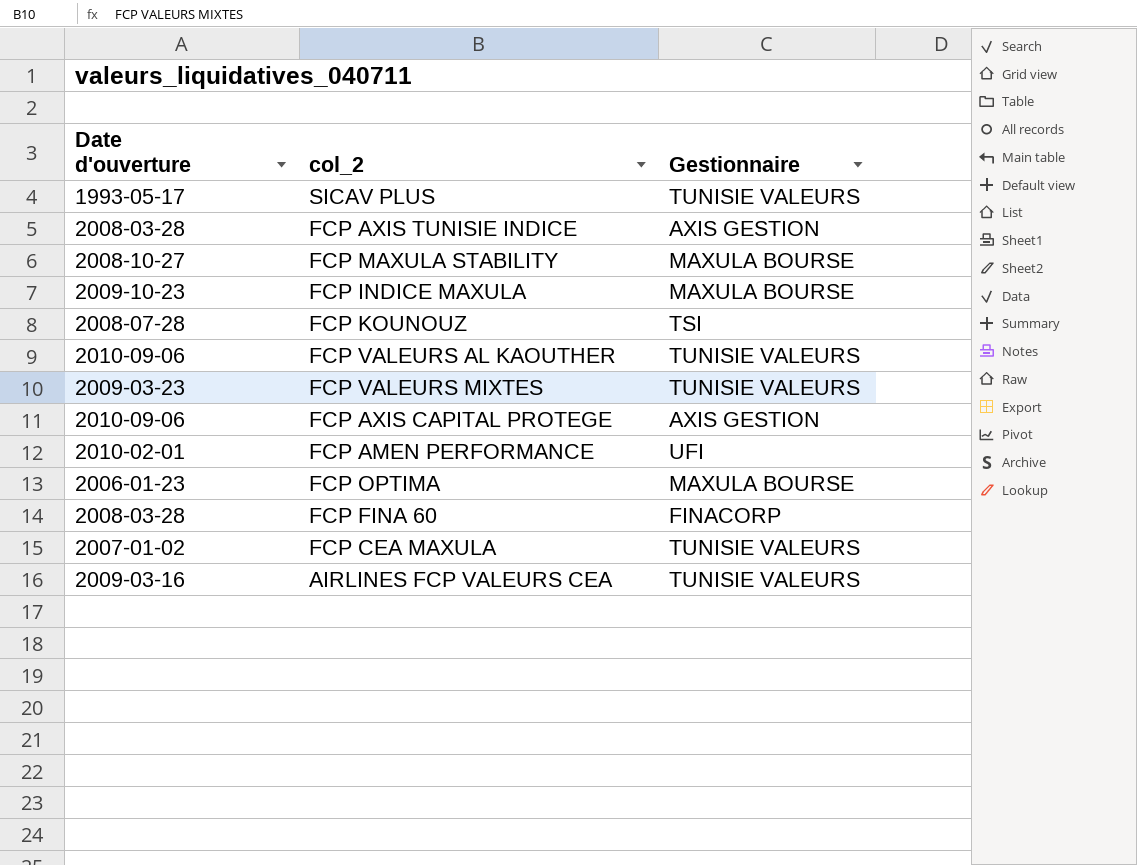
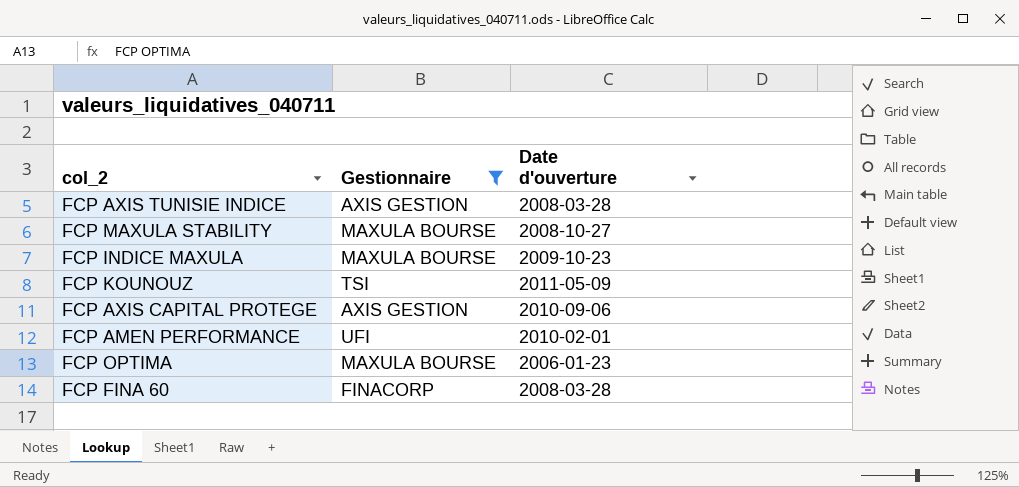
filter: none -> Gestionnaire != TUNISIE VALEURS
column Date d'ouverture | position: 1 -> 3
FCP KOUNOUZ | Date d'ouverture: 2008-07-28 -> 2011-05-09

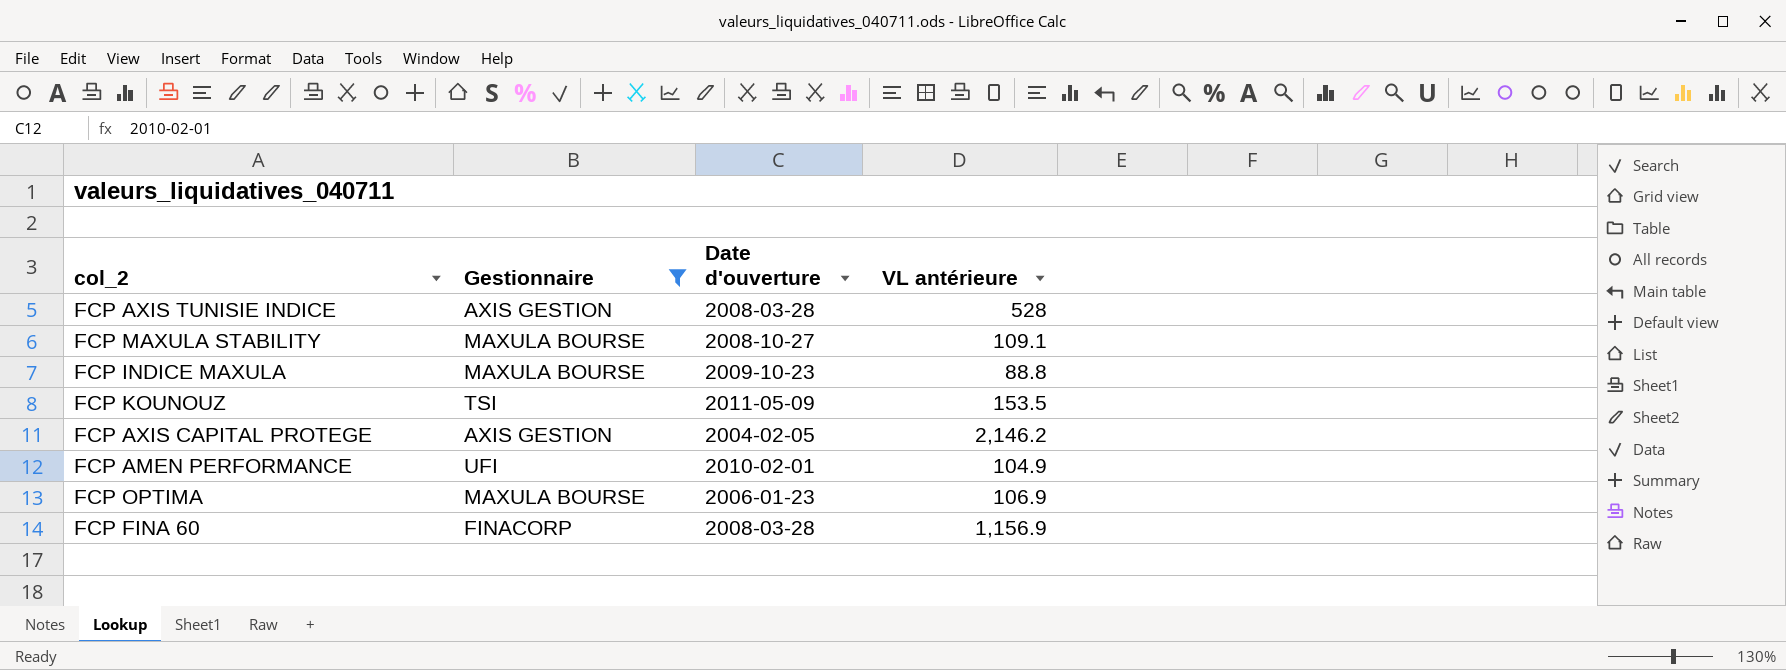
column VL antérieure | position: none -> 4
FCP AXIS CAPITAL PROTEGE | Date d'ouverture: 2010-09-06 -> 2004-02-05

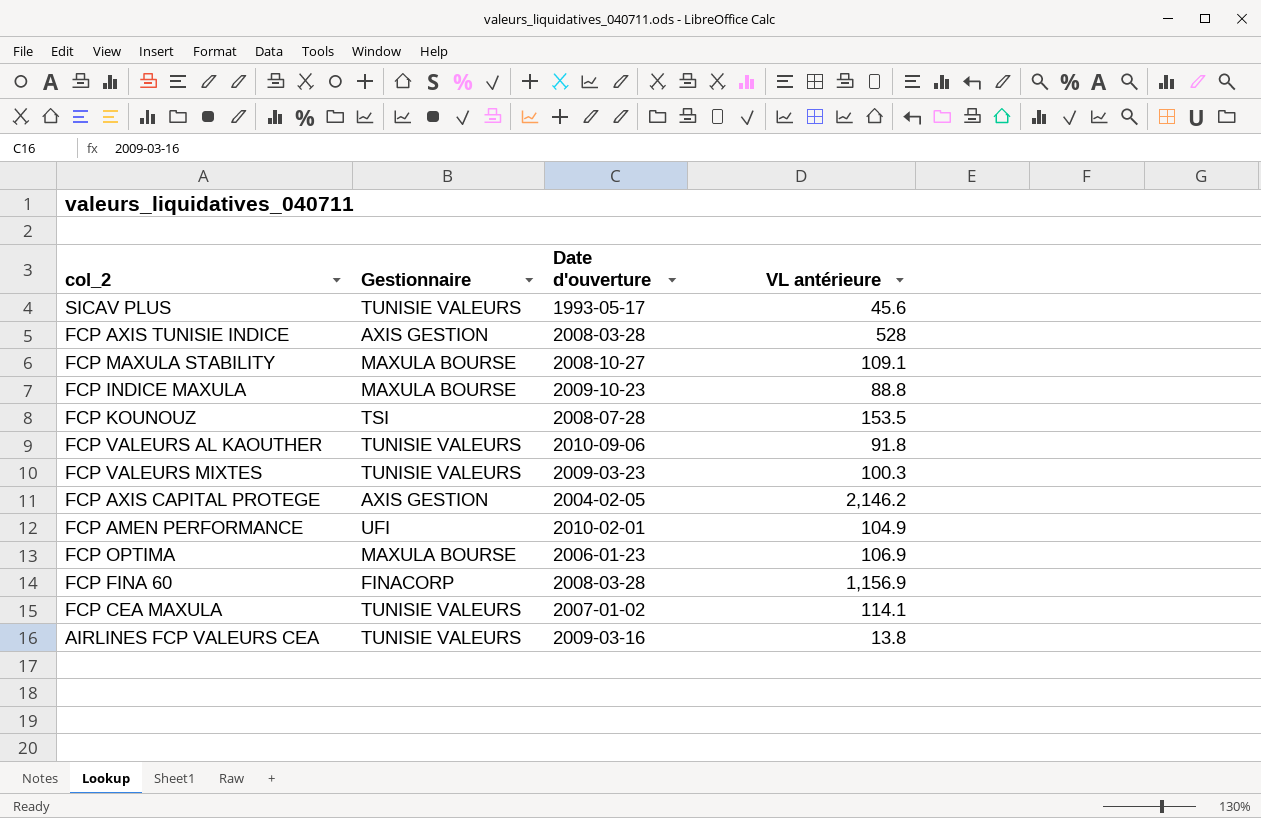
filter: Gestionnaire != TUNISIE VALEURS -> none
FCP KOUNOUZ | Date d'ouverture: 2011-05-09 -> 2008-07-28

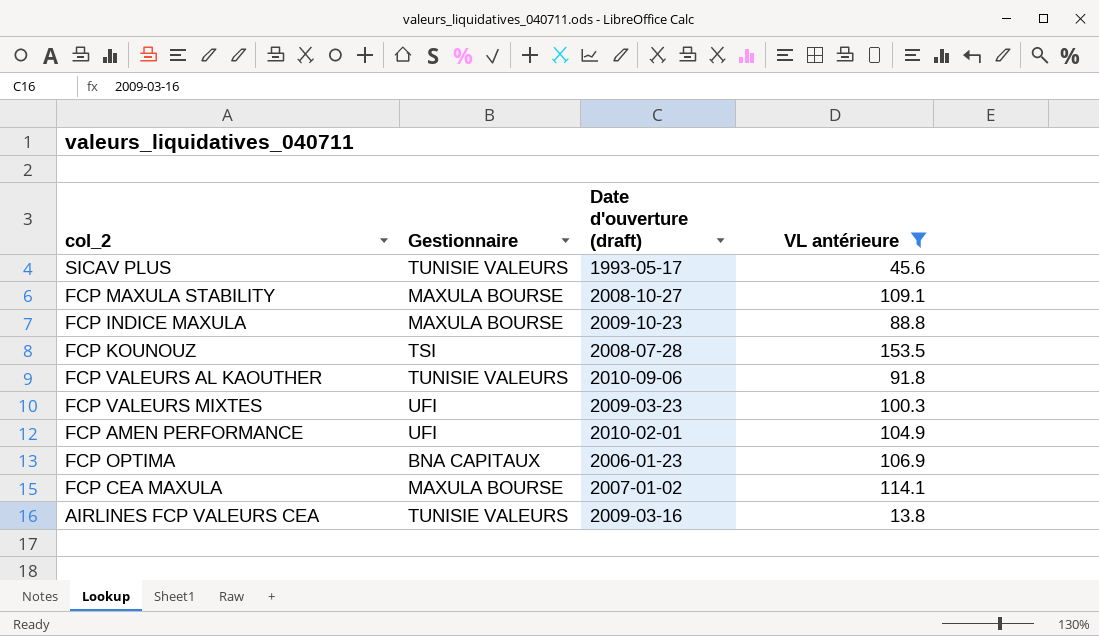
filter: none -> VL antérieure <= 153.5
column name: Date d'ouverture -> Date d'ouverture (draft)
FCP VALEURS MIXTES | Gestionnaire: TUNISIE VALEURS -> UFI
FCP OPTIMA | Gestionnaire: MAXULA BOURSE -> BNA CAPITAUX
FCP CEA MAXULA | Gestionnaire: TUNISIE VALEURS -> MAXULA BOURSE

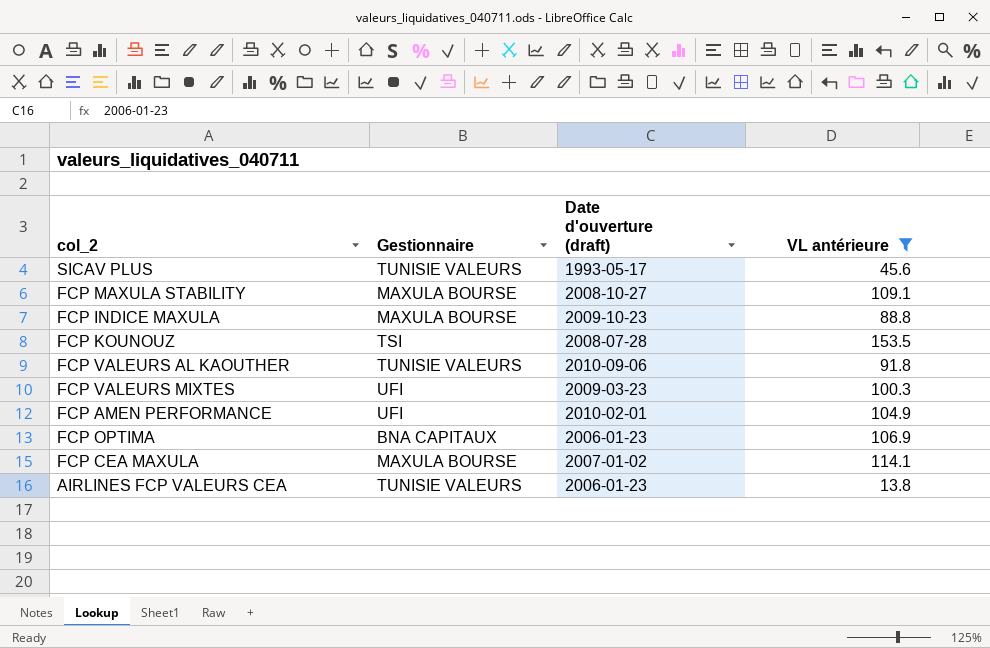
AIRLINES FCP VALEURS CEA | Date d'ouverture (draft): 2009-03-16 -> 2006-01-23

